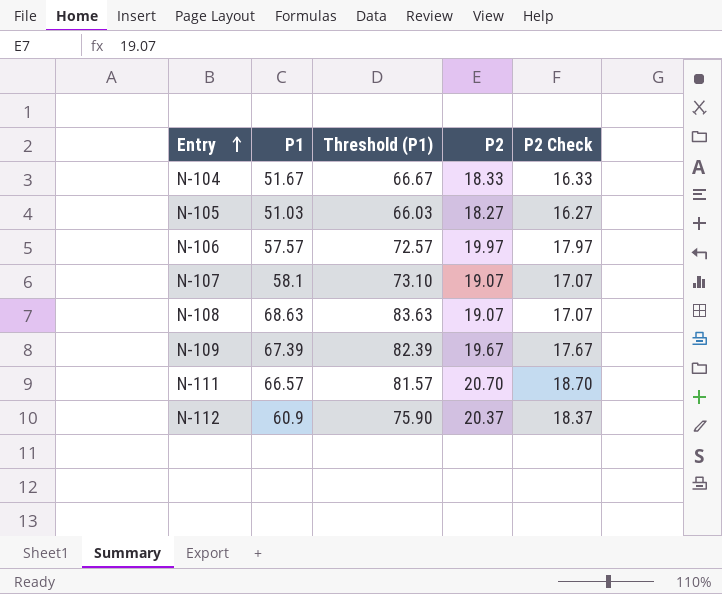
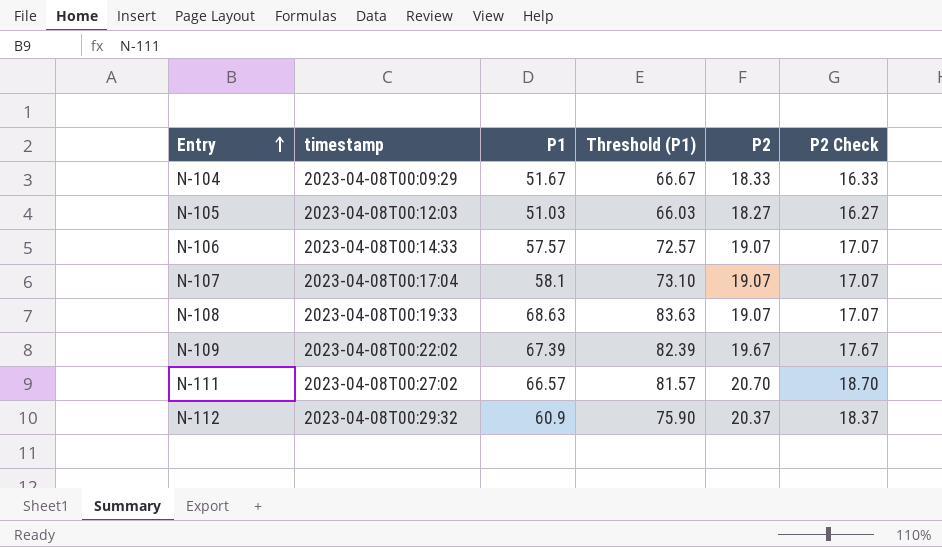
column timestamp | position: none -> 2
N-106 | P2: 19.97 -> 19.07
N-106 | P2 Check: 17.97 -> 17.07

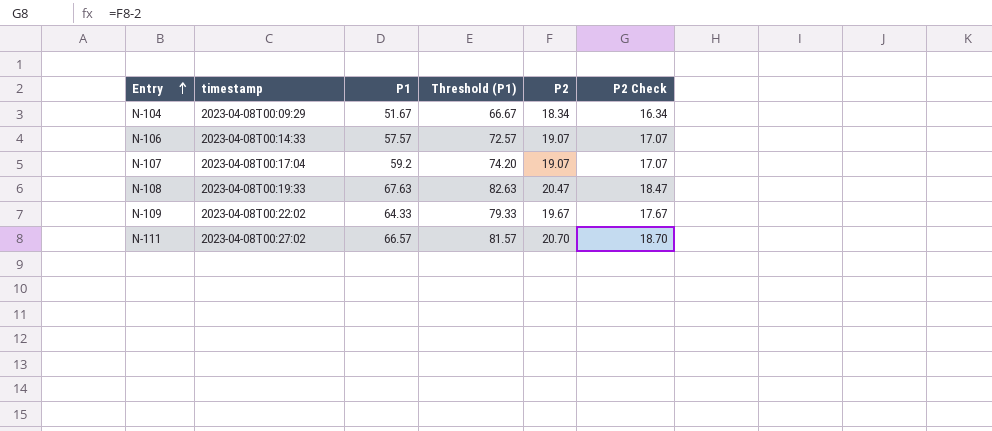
row N-105: 2023-04-08T00:12:03 | 51.03 | 66.03 | 18.27 | 16.27 -> none
row N-112: 2023-04-08T00:29:32 | 60.9 | 75.90 | 20.37 | 18.37 -> none
N-104 | P2: 18.33 -> 18.34
N-104 | P2 Check: 16.33 -> 16.34
N-107 | P1: 58.1 -> 59.2
N-107 | Threshold (P1): 73.10 -> 74.20
N-108 | P1: 68.63 -> 67.63
N-108 | Threshold (P1): 83.63 -> 82.63
N-108 | P2: 19.07 -> 20.47
N-108 | P2 Check: 17.07 -> 18.47
N-109 | P1: 67.39 -> 64.33
N-109 | Threshold (P1): 82.39 -> 79.33

